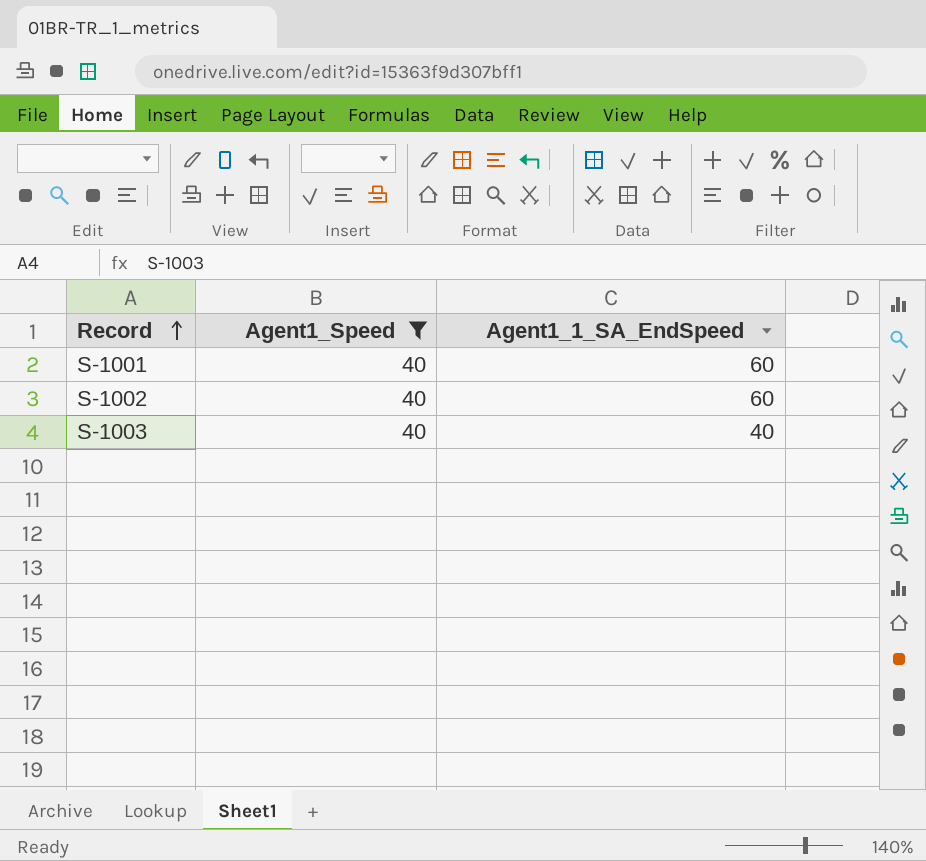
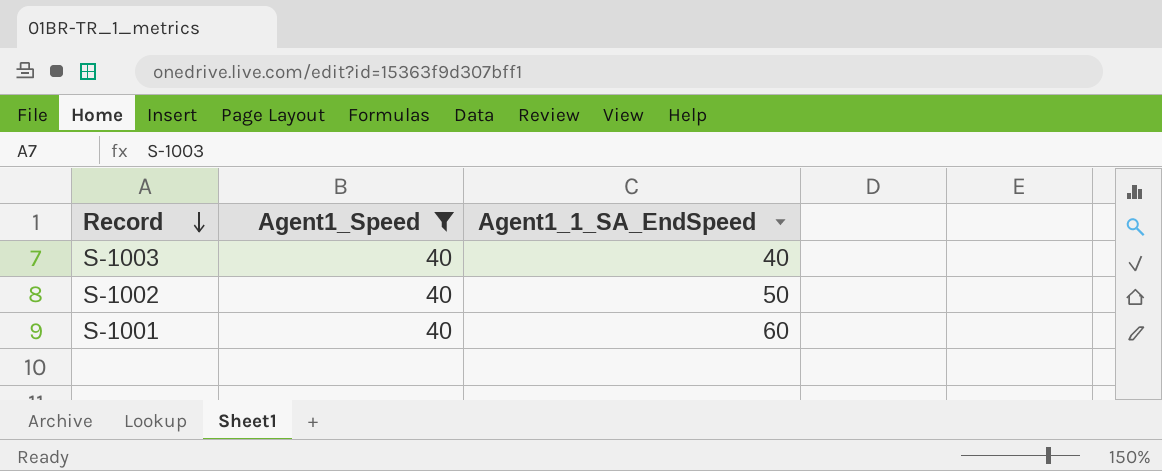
row order: Record ascending -> Record descending
S-1002 | Agent1_1_SA_EndSpeed: 60 -> 50

